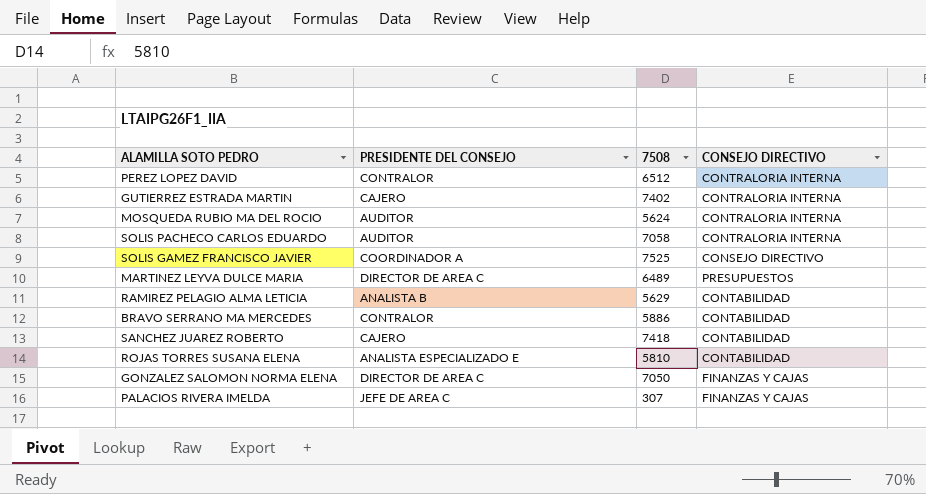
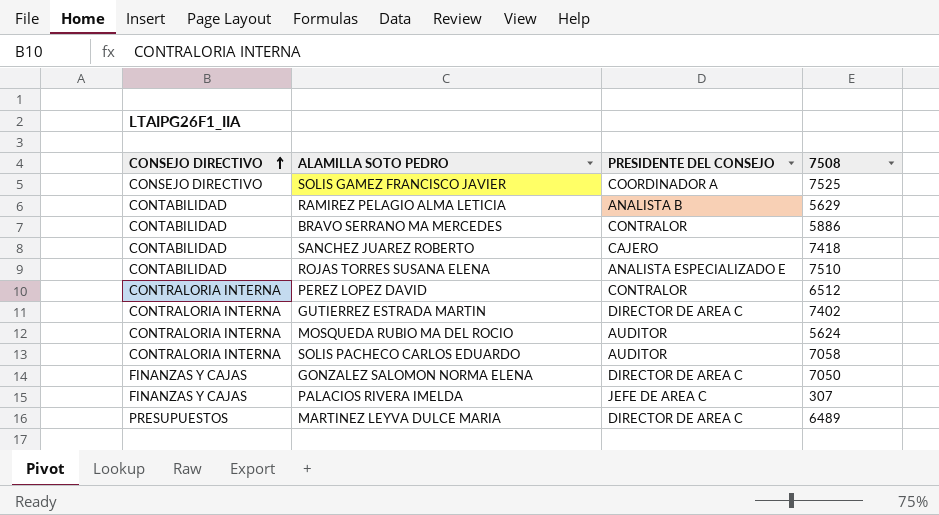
row order: none -> CONSEJO DIRECTIVO ascending
column CONSEJO DIRECTIVO | position: 4 -> 1
ROJAS TORRES SUSANA ELENA | 7508: 5810 -> 7510
GUTIERREZ ESTRADA MARTIN | PRESIDENTE DEL CONSEJO: CAJERO -> DIRECTOR DE AREA C

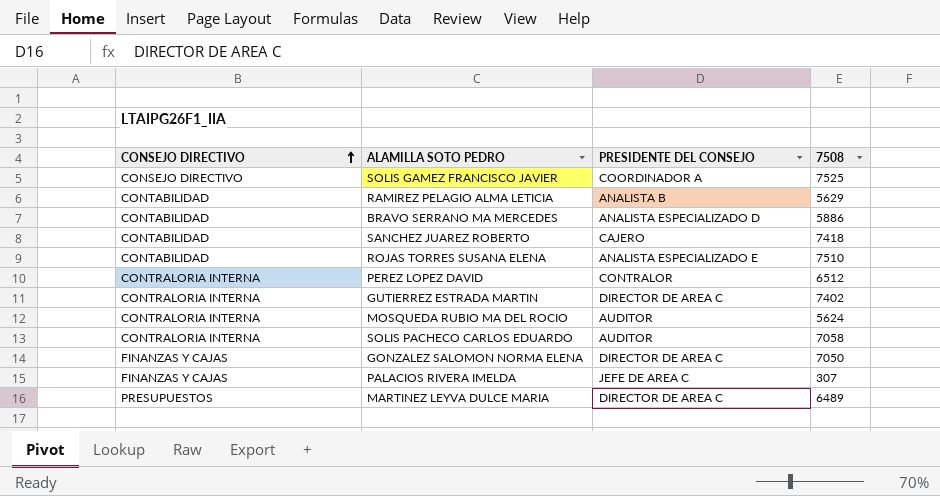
BRAVO SERRANO MA MERCEDES | PRESIDENTE DEL CONSEJO: CONTRALOR -> ANALISTA ESPECIALIZADO D

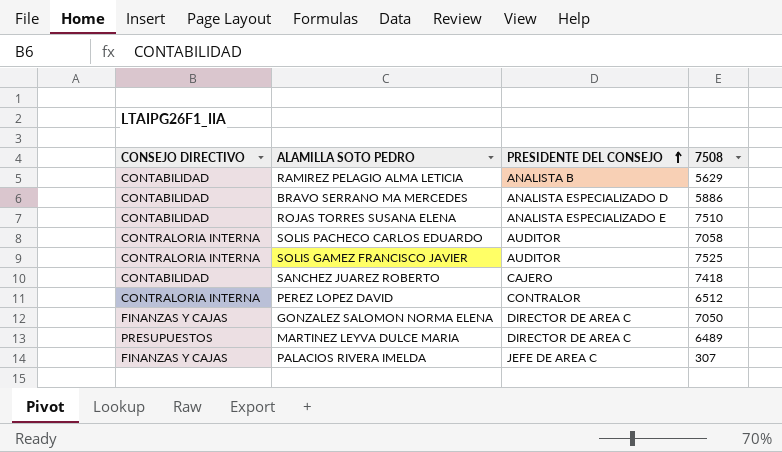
row order: CONSEJO DIRECTIVO ascending -> PRESIDENTE DEL CONSEJO ascending
row GUTIERREZ ESTRADA MARTIN: CONTRALORIA INTERNA | DIRECTOR DE AREA C | 7402 -> none
row MOSQUEDA RUBIO MA DEL ROCIO: CONTRALORIA INTERNA | AUDITOR | 5624 -> none
SOLIS GAMEZ FRANCISCO JAVIER | CONSEJO DIRECTIVO: CONSEJO DIRECTIVO -> CONTRALORIA INTERNA
SOLIS GAMEZ FRANCISCO JAVIER | PRESIDENTE DEL CONSEJO: COORDINADOR A -> AUDITOR

